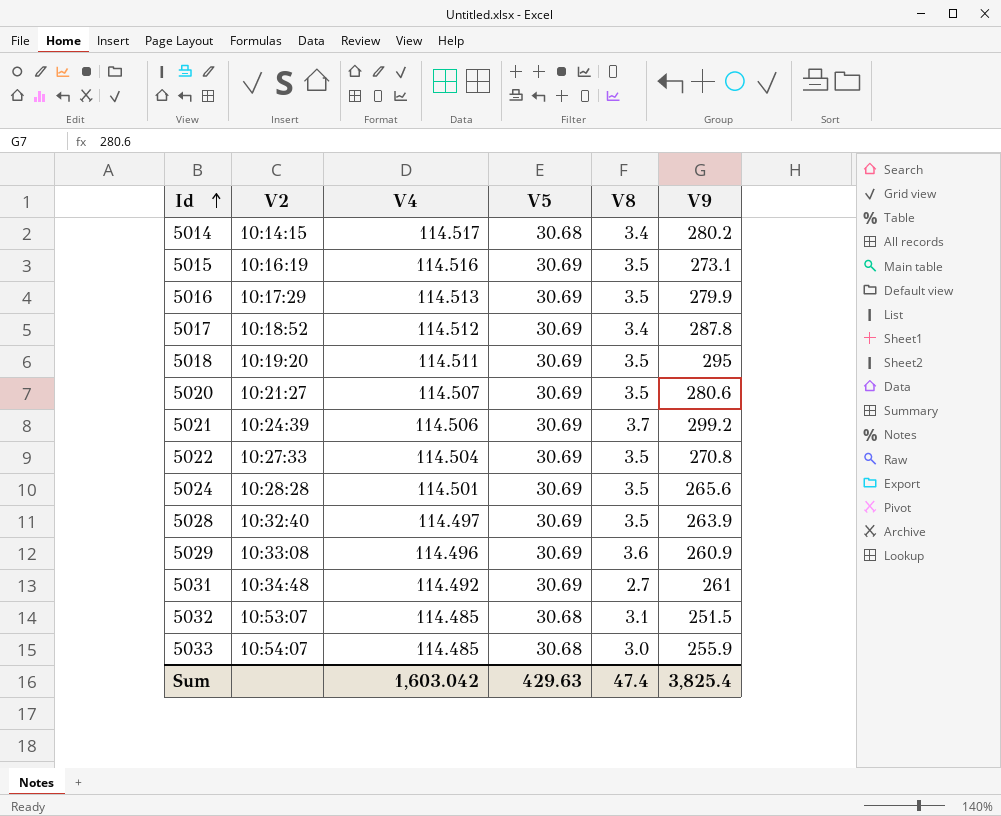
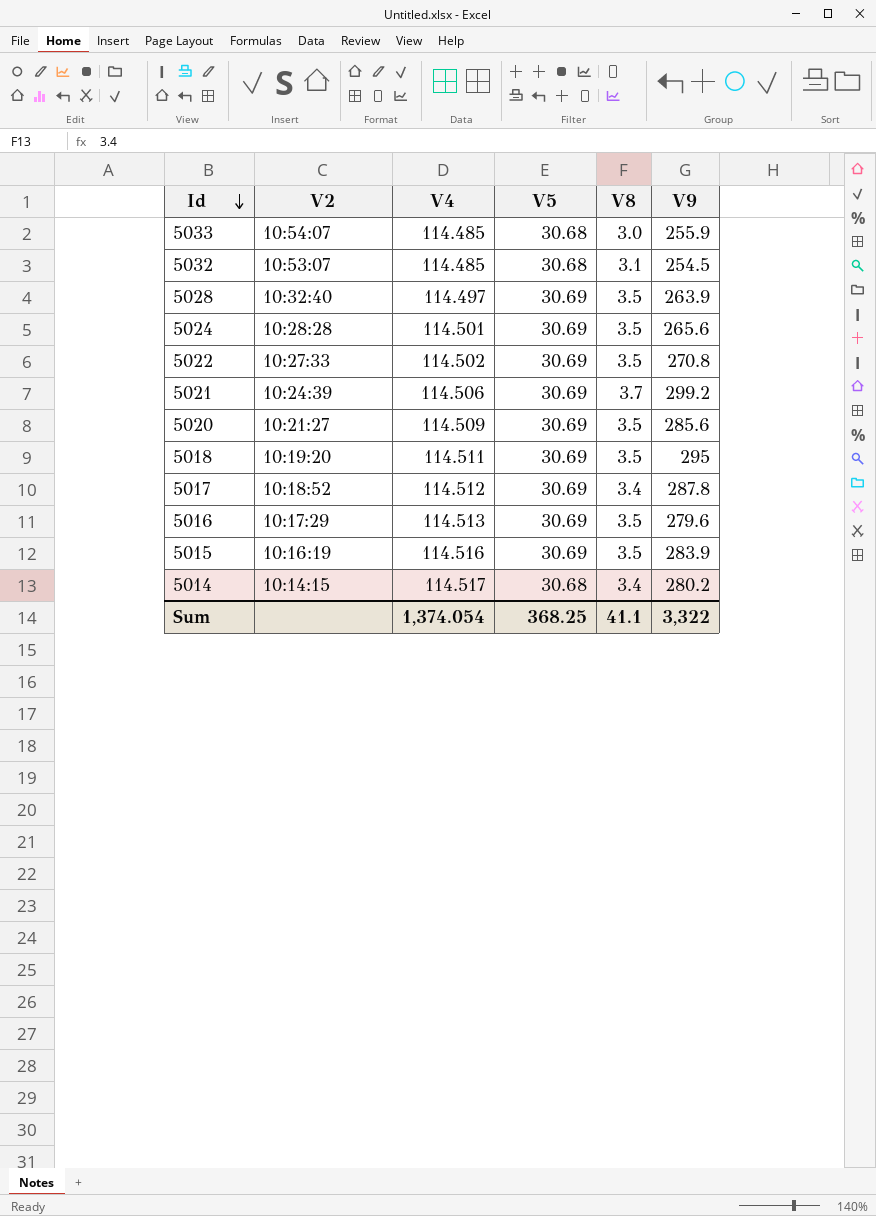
row order: Id ascending -> Id descending
row 5029: 10:33:08 | 114.496 | 30.69 | 3.6 | 260.9 -> none
row 5031: 10:34:48 | 114.492 | 30.69 | 2.7 | 261 -> none
5032 | V9: 251.5 -> 254.5
5022 | V4: 114.504 -> 114.502
5020 | V4: 114.507 -> 114.509
5020 | V9: 280.6 -> 285.6
5016 | V9: 279.9 -> 279.6
5015 | V9: 273.1 -> 283.9
Sum | V4: 1,603.042 -> 1,374.054
Sum | V5: 429.63 -> 368.25
Sum | V8: 47.4 -> 41.1
Sum | V9: 3,825.4 -> 3,322

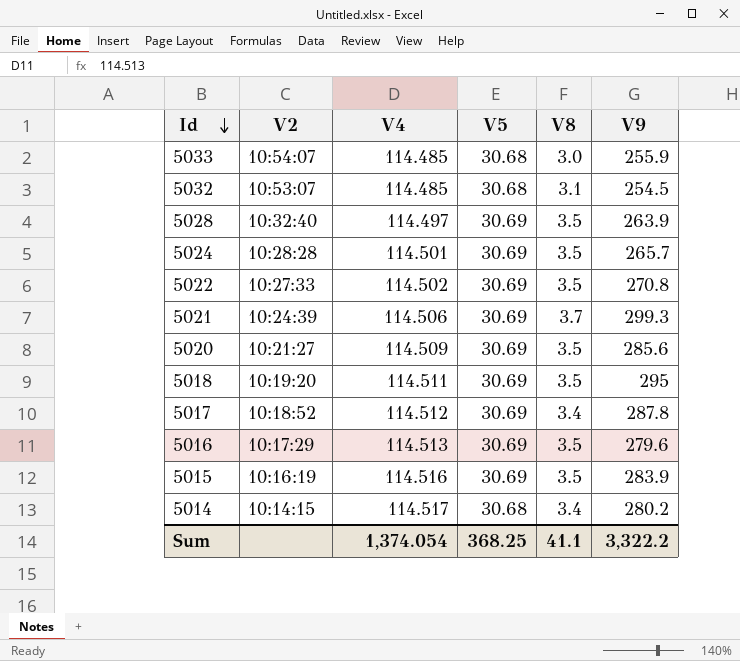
5024 | V9: 265.6 -> 265.7
5021 | V9: 299.2 -> 299.3
Sum | V9: 3,322 -> 3,322.2

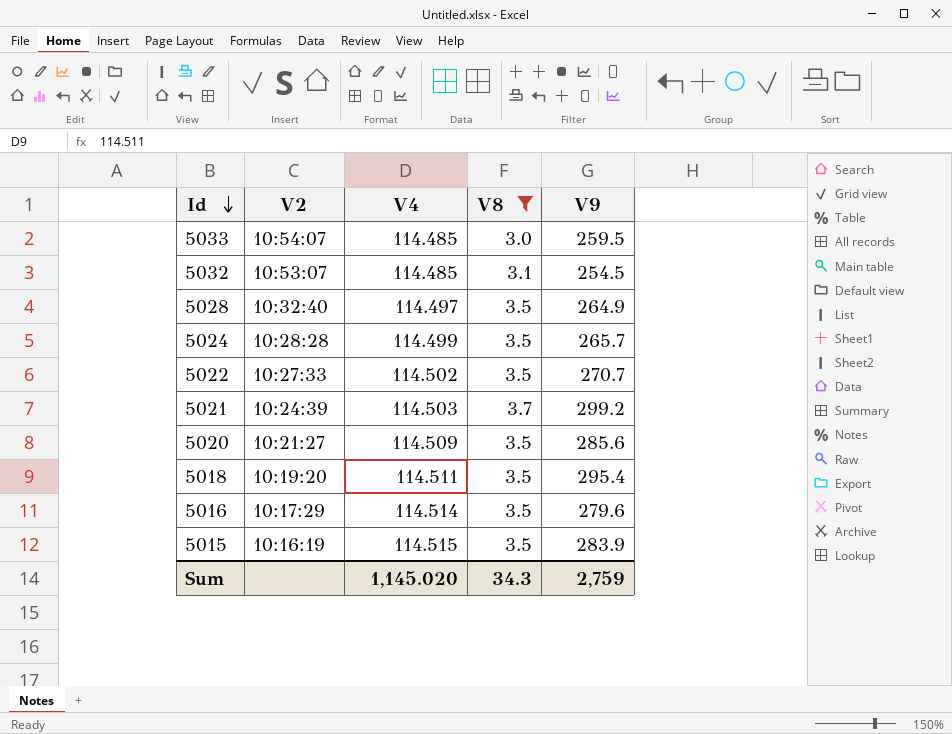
filter: none -> V8 != 3.4
column V5 | position: 4 -> none
5033 | V9: 255.9 -> 259.5
5028 | V9: 263.9 -> 264.9
5024 | V4: 114.501 -> 114.499
5022 | V9: 270.8 -> 270.7
5021 | V4: 114.506 -> 114.503
5021 | V9: 299.3 -> 299.2
5018 | V9: 295 -> 295.4
5016 | V4: 114.513 -> 114.514
5015 | V4: 114.516 -> 114.515
Sum | V4: 1,374.054 -> 1,145.020
Sum | V8: 41.1 -> 34.3
Sum | V9: 3,322.2 -> 2,759

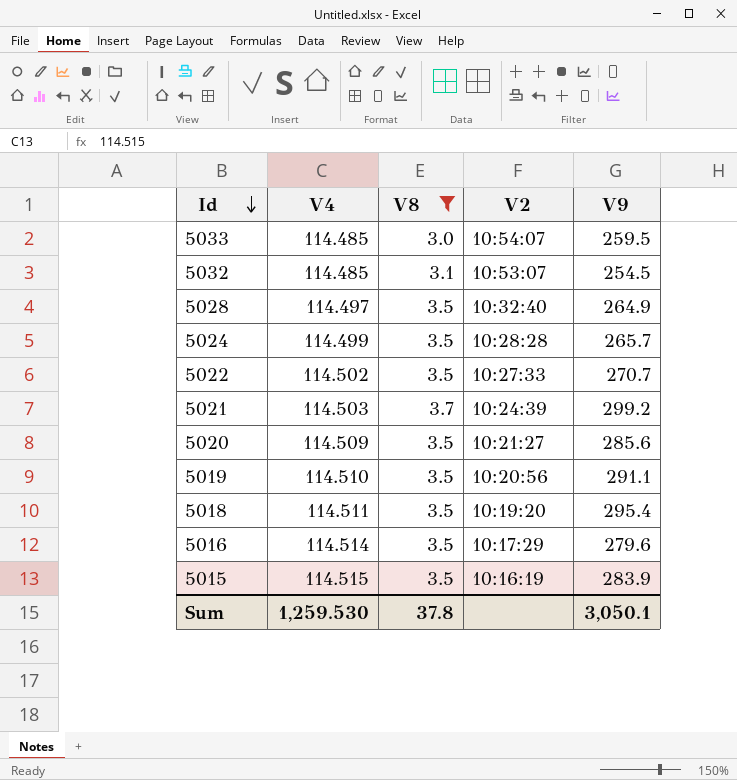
column V2 | position: 2 -> 4
row 5019: none -> 114.510 | 3.5 | 10:20:56 | 291.1
Sum | V4: 1,145.020 -> 1,259.530
Sum | V8: 34.3 -> 37.8
Sum | V9: 2,759 -> 3,050.1

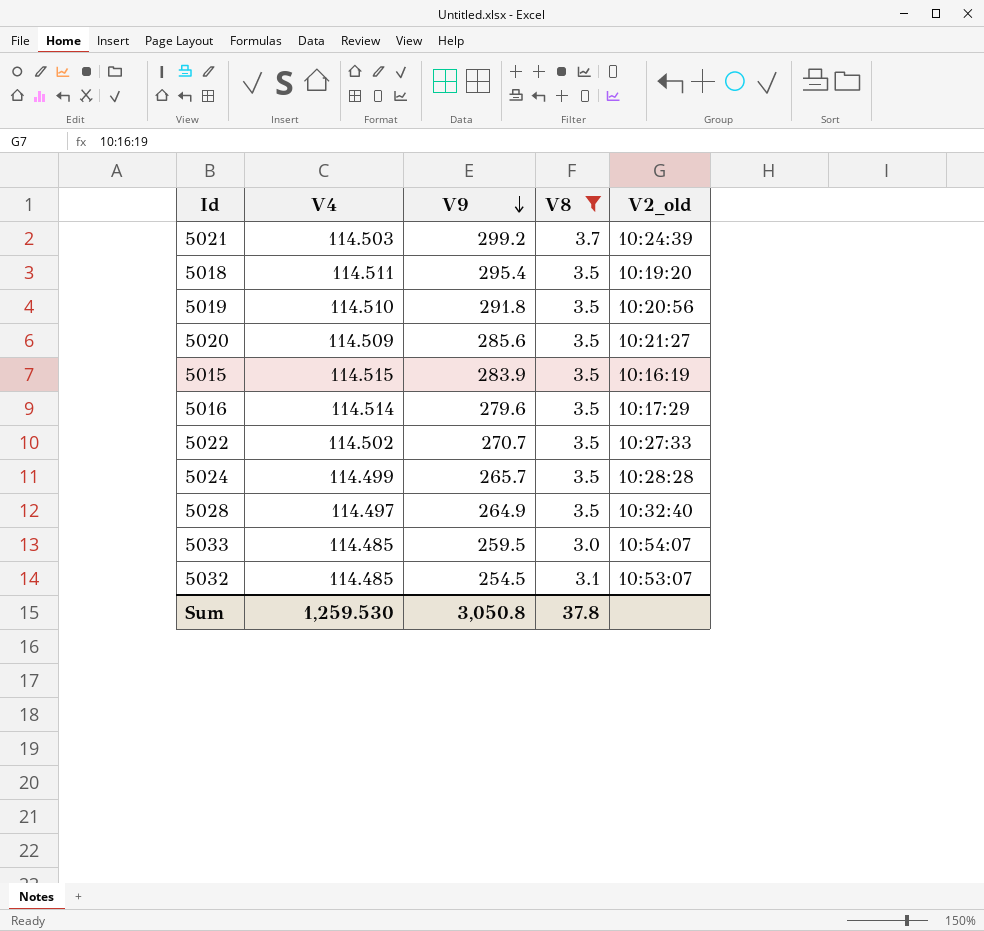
row order: Id descending -> V9 descending
column V9 | position: 5 -> 3
column name: V2 -> V2_old
5019 | V9: 291.1 -> 291.8
Sum | V9: 3,050.1 -> 3,050.8

